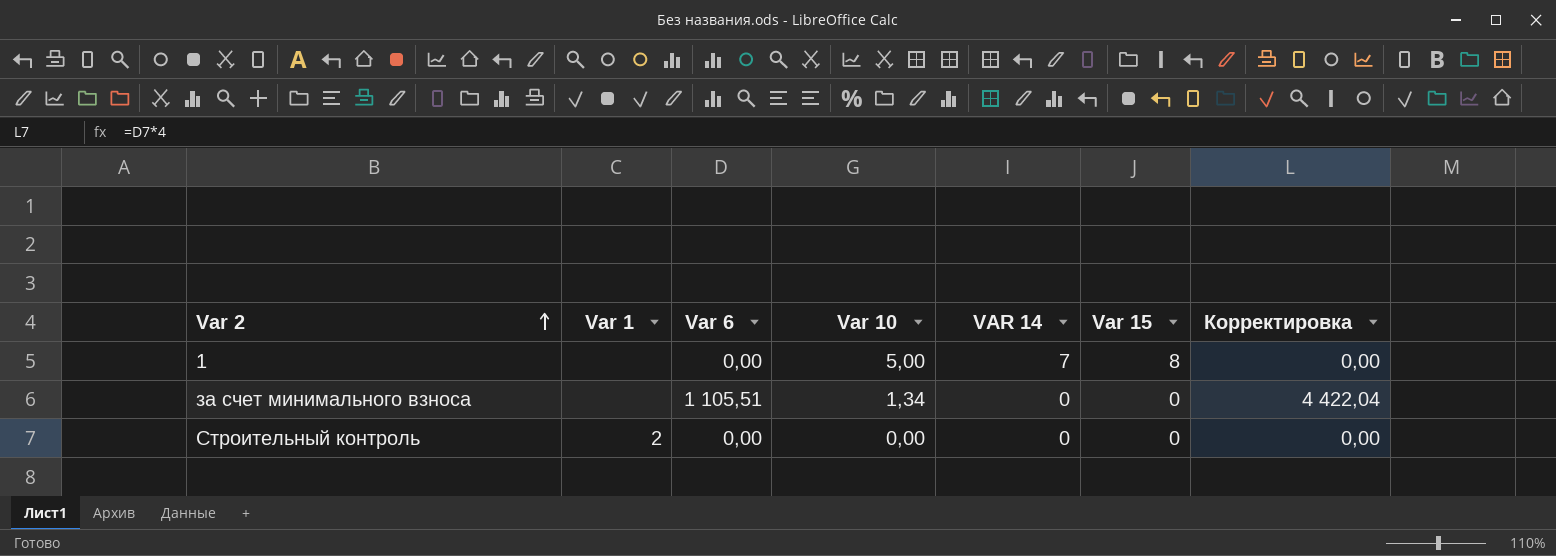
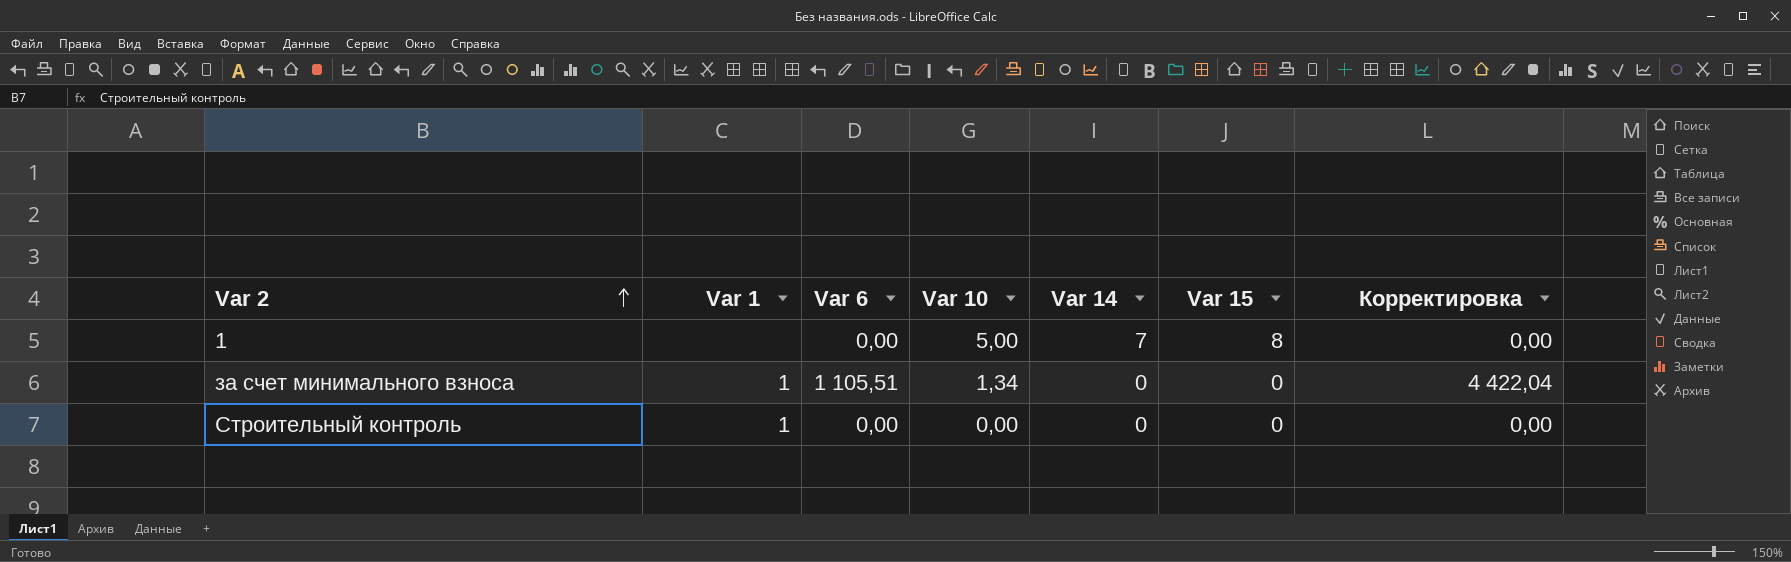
column name: VAR 14 -> Var 14
за счет минимального взноса | Var 1: none -> 1
Строительный контроль | Var 1: 2 -> 1

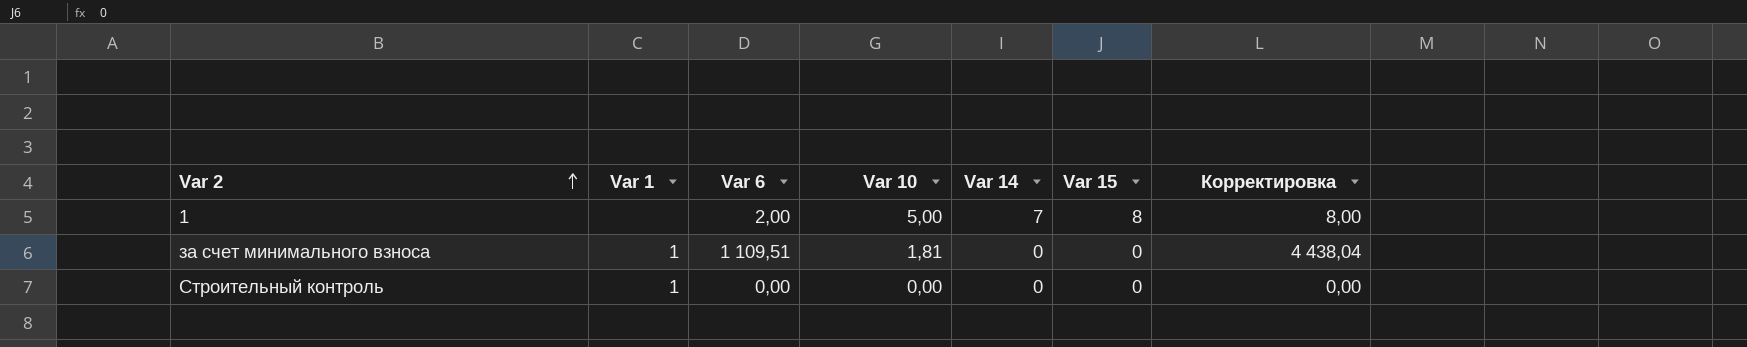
1 | Var 6: 0,00 -> 2,00
1 | Корректировка: 0,00 -> 8,00
за счет минимального взноса | Var 6: 1 105,51 -> 1 109,51
за счет минимального взноса | Var 10: 1,34 -> 1,81
за счет минимального взноса | Корректировка: 4 422,04 -> 4 438,04

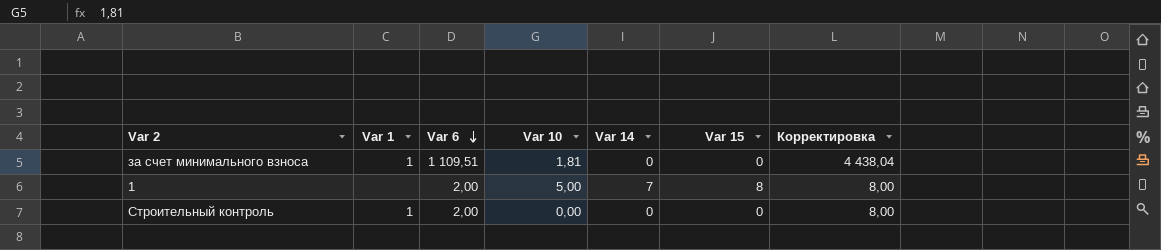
row order: Var 2 ascending -> Var 6 descending
Строительный контроль | Var 6: 0,00 -> 2,00
Строительный контроль | Корректировка: 0,00 -> 8,00

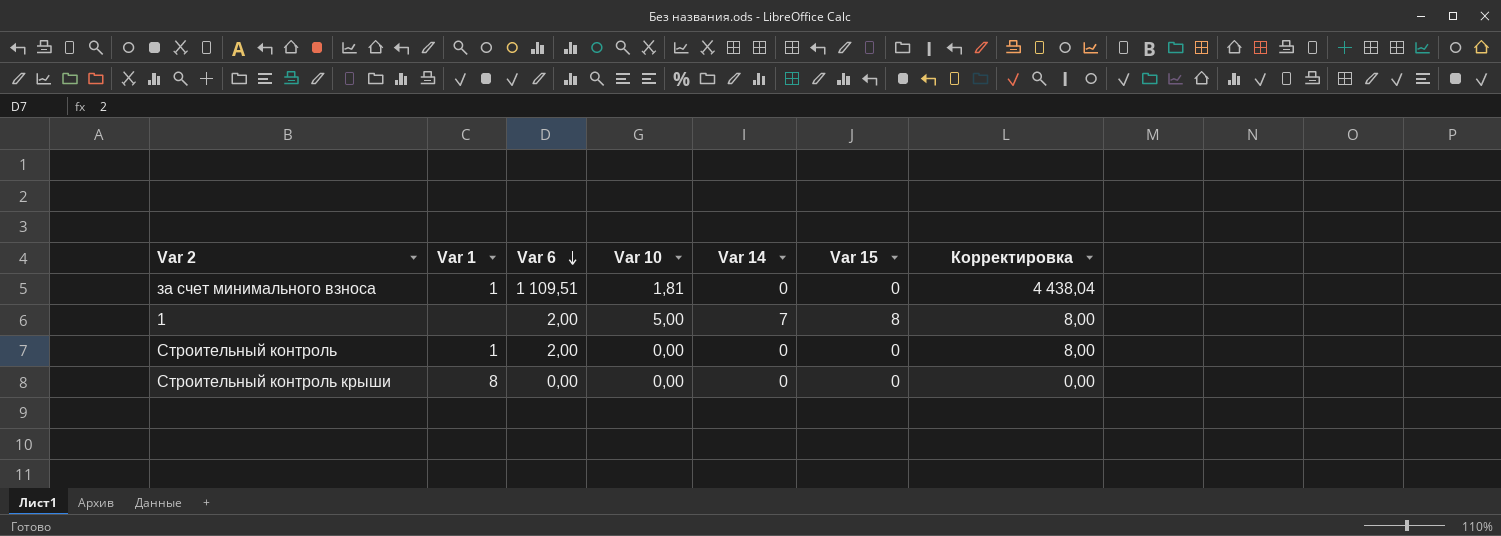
row Строительный контроль крыши: none -> 8 | 0,00 | 0,00 | 0 | 0 | 0,00

